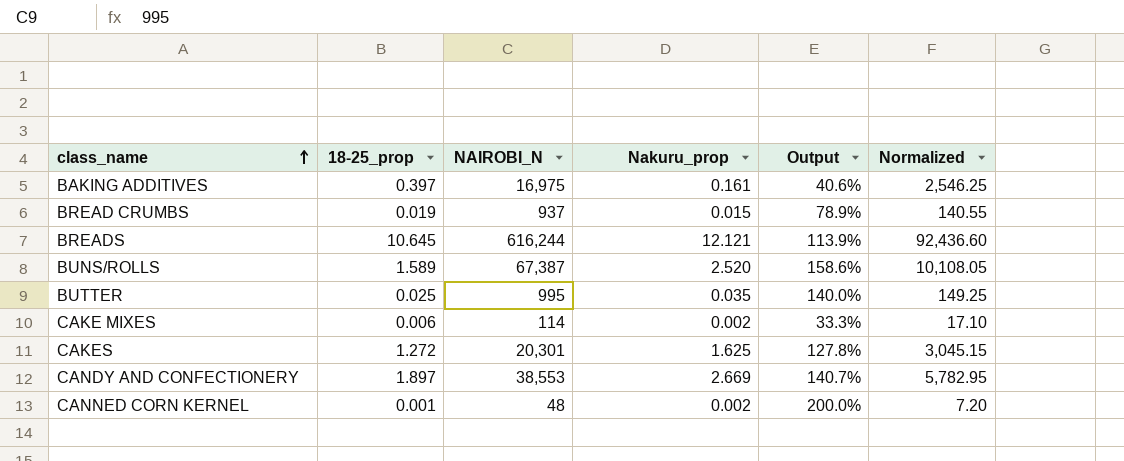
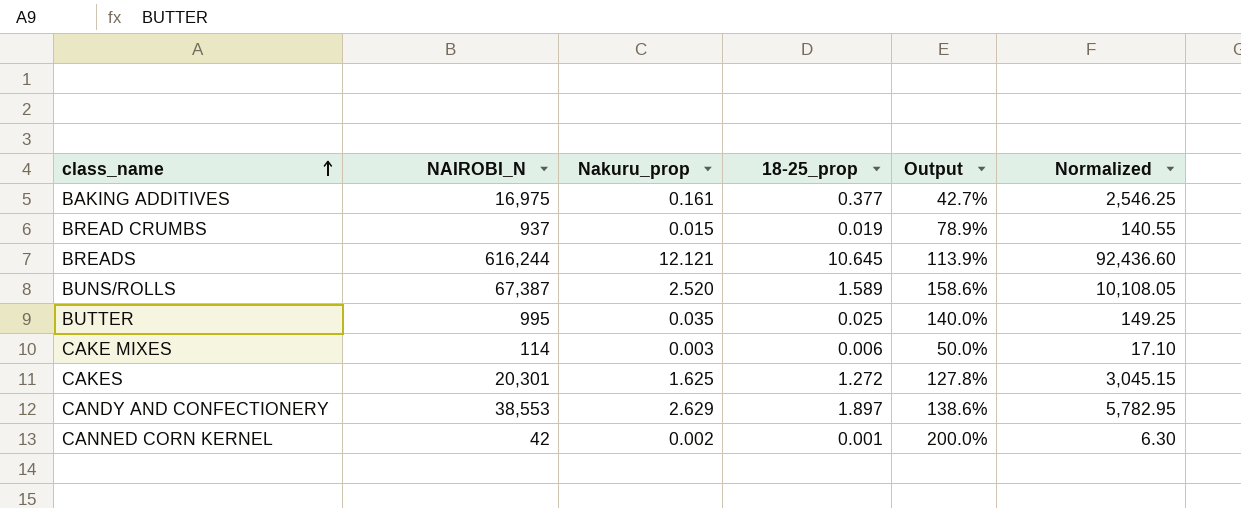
column 18-25_prop | position: 2 -> 4
BAKING ADDITIVES | 18-25_prop: 0.397 -> 0.377
BAKING ADDITIVES | Output: 40.6% -> 42.7%
CAKE MIXES | Nakuru_prop: 0.002 -> 0.003
CAKE MIXES | Output: 33.3% -> 50.0%
CANDY AND CONFECTIONERY | Nakuru_prop: 2.669 -> 2.629
CANDY AND CONFECTIONERY | Output: 140.7% -> 138.6%
CANNED CORN KERNEL | NAIROBI_N: 48 -> 42
CANNED CORN KERNEL | Normalized: 7.20 -> 6.30

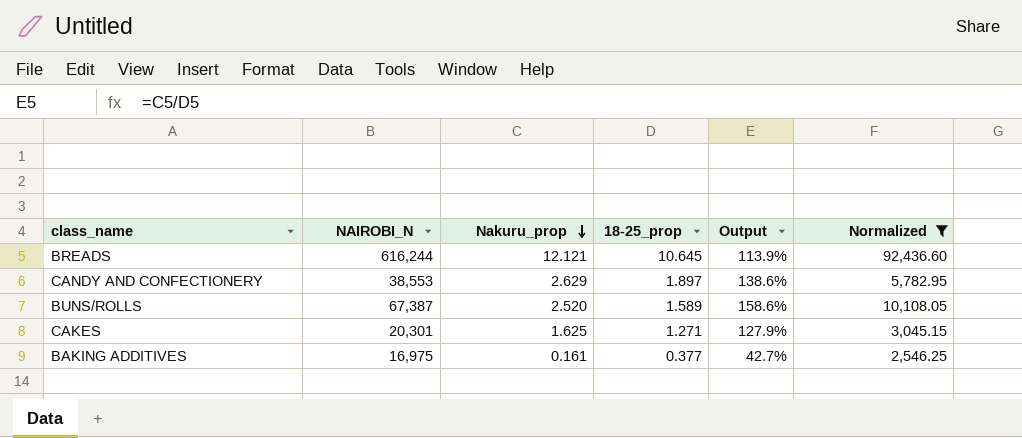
filter: none -> Normalized >= 2,546.25
row order: class_name ascending -> Nakuru_prop descending
CAKES | 18-25_prop: 1.272 -> 1.271
CAKES | Output: 127.8% -> 127.9%

